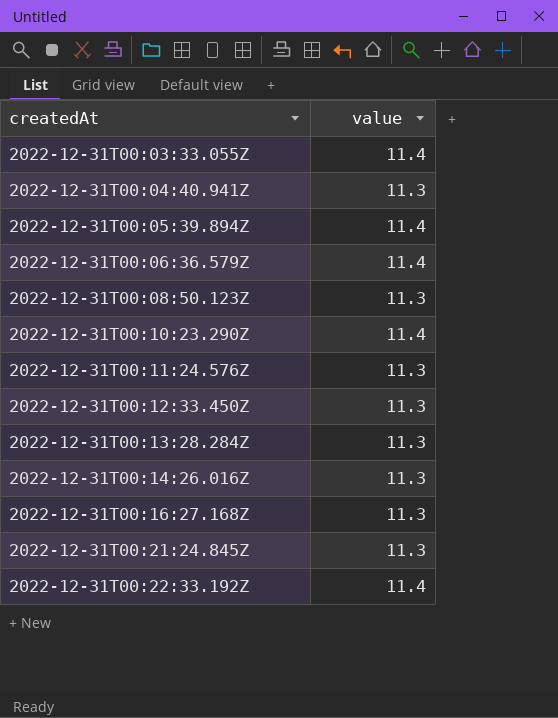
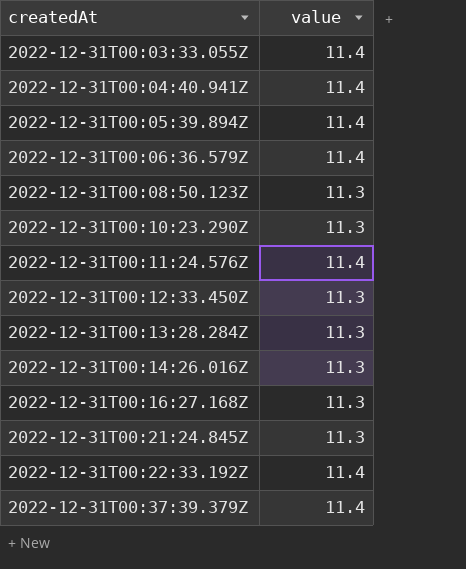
2022-12-31T00:04:40.941Z | value: 11.3 -> 11.4
2022-12-31T00:10:23.290Z | value: 11.4 -> 11.3
2022-12-31T00:11:24.576Z | value: 11.3 -> 11.4
row 2022-12-31T00:37:39.379Z: none -> 11.4

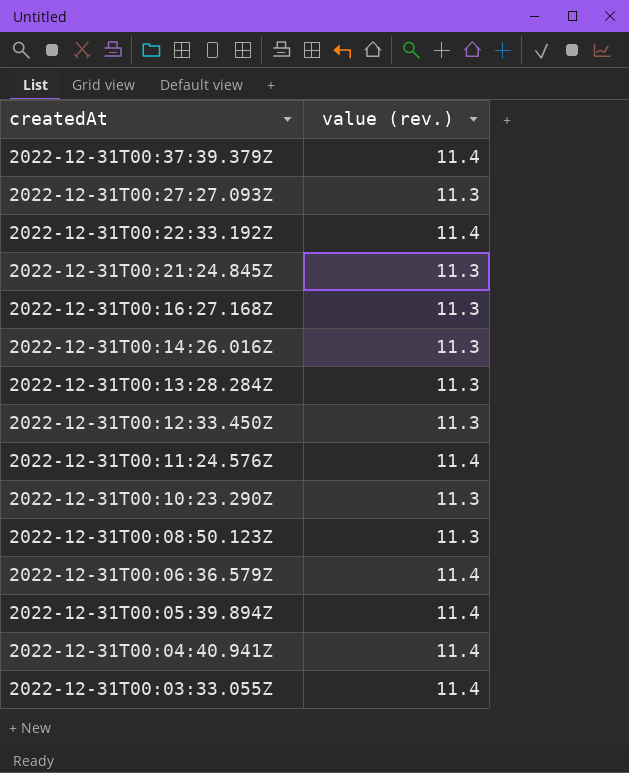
row order: createdAt ascending -> createdAt descending
column name: value -> value (rev.)
row 2022-12-31T00:27:27.093Z: none -> 11.3

